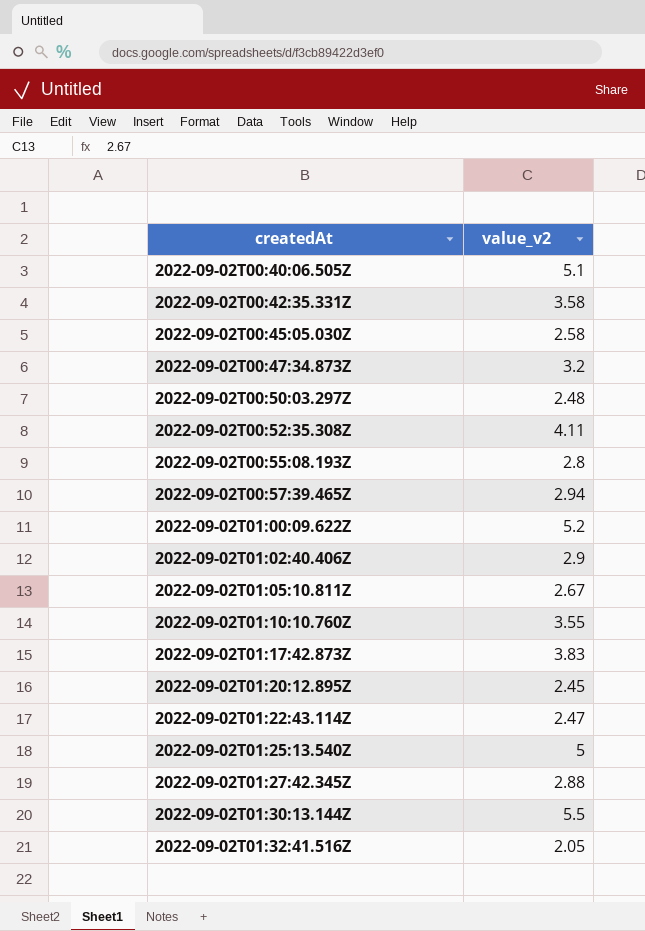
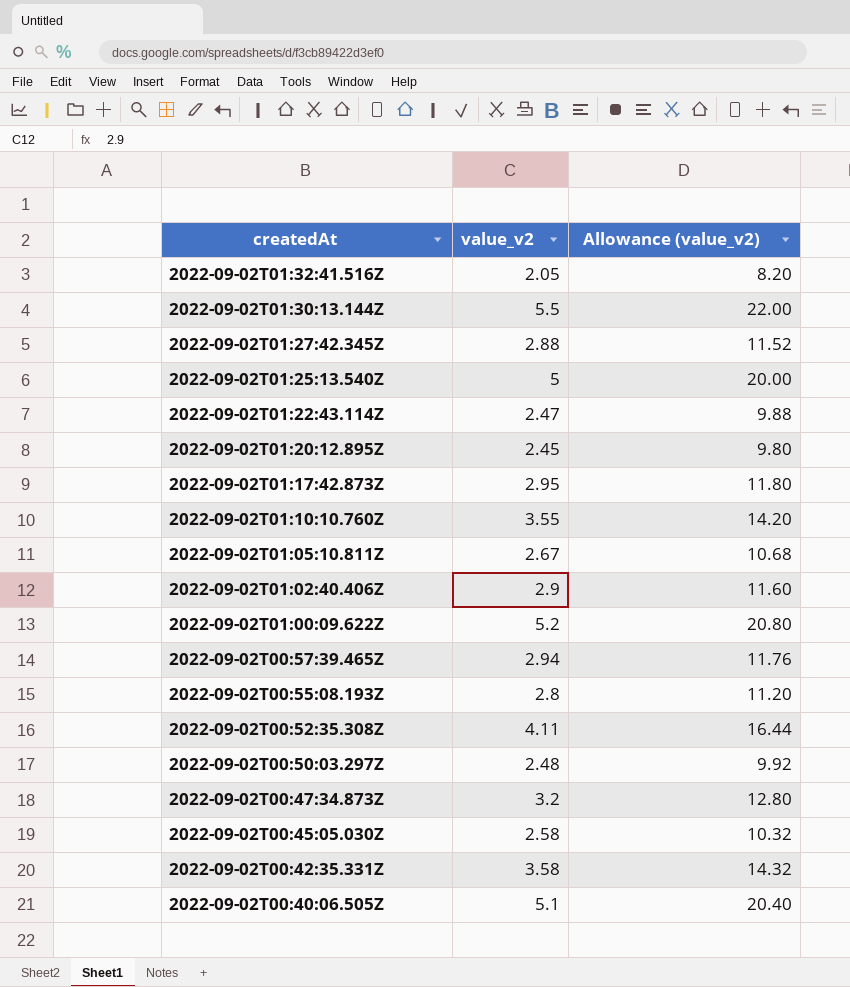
row order: createdAt ascending -> createdAt descending
column Allowance (value_v2) | formula: none -> [value_v2] * 4
2022-09-02T01:17:42.873Z | value_v2: 3.83 -> 2.95

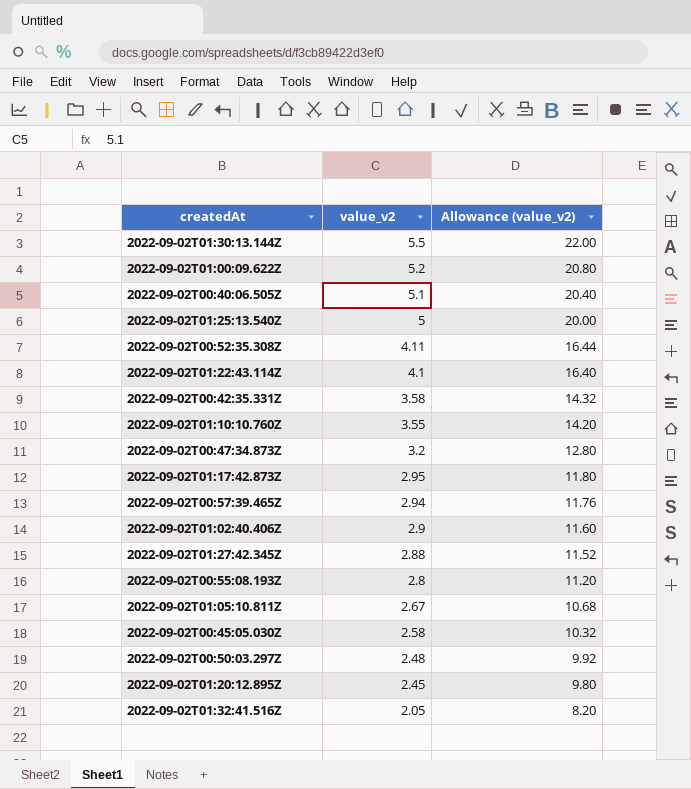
row order: createdAt descending -> value_v2 descending
2022-09-02T01:22:43.114Z | value_v2: 2.47 -> 4.1
2022-09-02T01:22:43.114Z | Allowance (value_v2): 9.88 -> 16.40

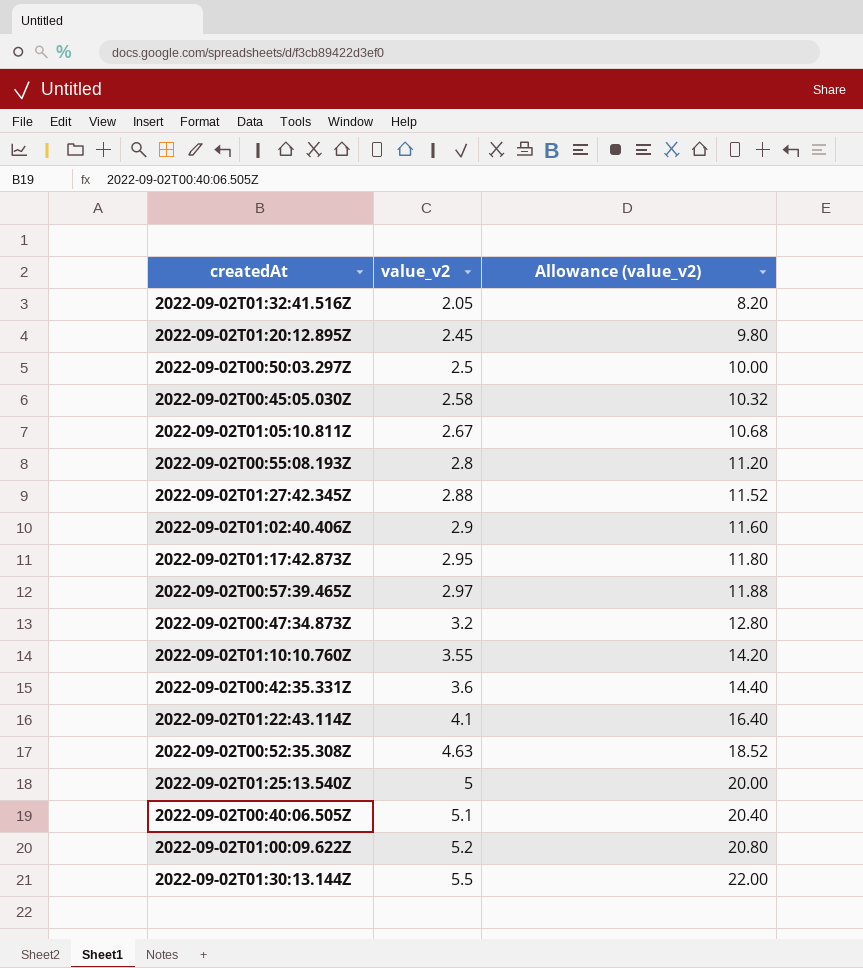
row order: value_v2 descending -> value_v2 ascending
2022-09-02T00:50:03.297Z | value_v2: 2.48 -> 2.5
2022-09-02T00:50:03.297Z | Allowance (value_v2): 9.92 -> 10.00
2022-09-02T00:57:39.465Z | value_v2: 2.94 -> 2.97
2022-09-02T00:57:39.465Z | Allowance (value_v2): 11.76 -> 11.88
2022-09-02T00:42:35.331Z | value_v2: 3.58 -> 3.6
2022-09-02T00:42:35.331Z | Allowance (value_v2): 14.32 -> 14.40
2022-09-02T00:52:35.308Z | value_v2: 4.11 -> 4.63
2022-09-02T00:52:35.308Z | Allowance (value_v2): 16.44 -> 18.52

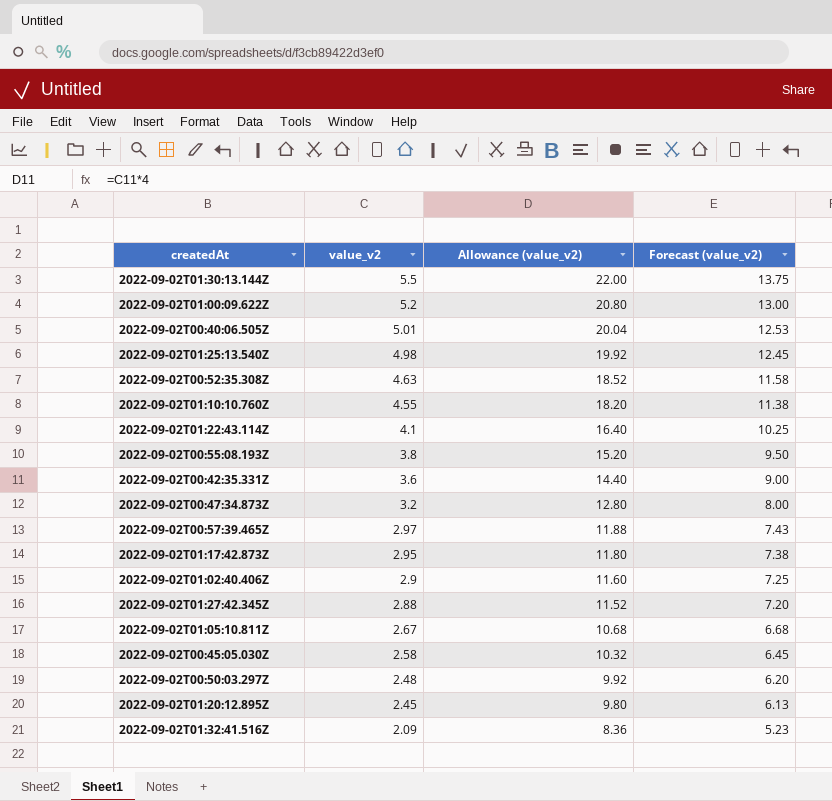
row order: value_v2 ascending -> value_v2 descending
column Forecast (value_v2) | formula: none -> [value_v2] * 2.5
2022-09-02T00:40:06.505Z | value_v2: 5.1 -> 5.01
2022-09-02T00:40:06.505Z | Allowance (value_v2): 20.40 -> 20.04
2022-09-02T01:25:13.540Z | value_v2: 5 -> 4.98
2022-09-02T01:25:13.540Z | Allowance (value_v2): 20.00 -> 19.92
2022-09-02T01:10:10.760Z | value_v2: 3.55 -> 4.55
2022-09-02T01:10:10.760Z | Allowance (value_v2): 14.20 -> 18.20
2022-09-02T00:55:08.193Z | value_v2: 2.8 -> 3.8
2022-09-02T00:55:08.193Z | Allowance (value_v2): 11.20 -> 15.20
2022-09-02T00:50:03.297Z | value_v2: 2.5 -> 2.48
2022-09-02T00:50:03.297Z | Allowance (value_v2): 10.00 -> 9.92
2022-09-02T01:32:41.516Z | value_v2: 2.05 -> 2.09
2022-09-02T01:32:41.516Z | Allowance (value_v2): 8.20 -> 8.36

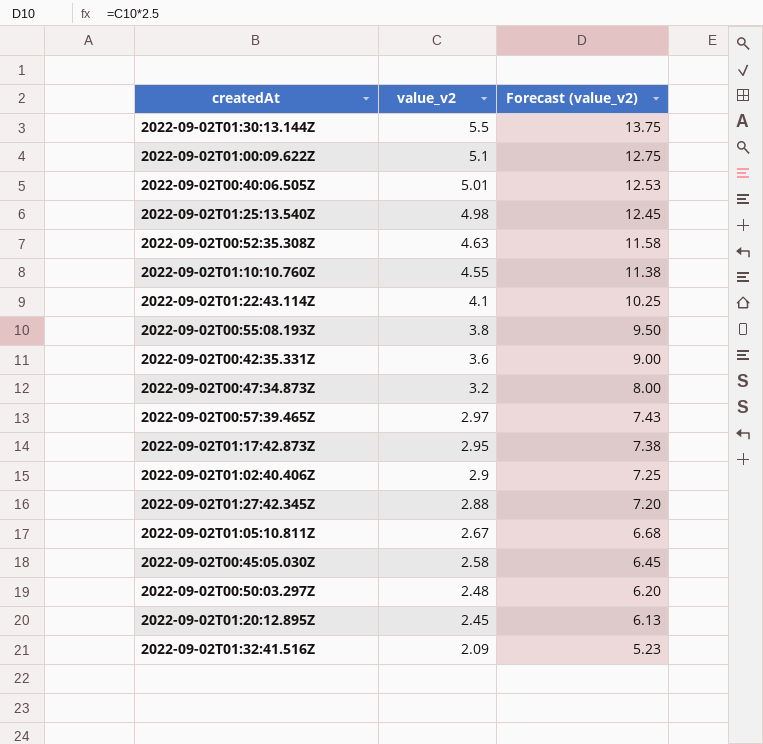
column Allowance (value_v2) | formula: [value_v2] * 4 -> none
2022-09-02T01:00:09.622Z | value_v2: 5.2 -> 5.1
2022-09-02T01:00:09.622Z | Forecast (value_v2): 13.00 -> 12.75

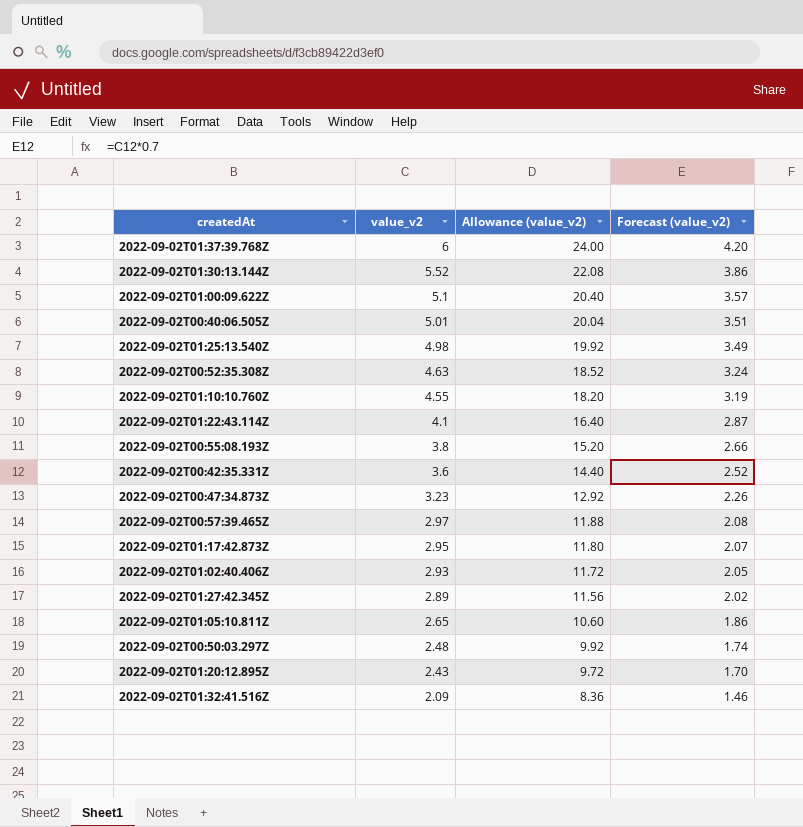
column Allowance (value_v2) | formula: none -> [value_v2] * 4
column Forecast (value_v2) | formula: [value_v2] * 2.5 -> [value_v2] * 0.7
row 2022-09-02T00:45:05.030Z: 2.58 | 6.45 -> none
row 2022-09-02T01:37:39.768Z: none -> 6 | 24.00 | 4.20
2022-09-02T01:30:13.144Z | value_v2: 5.5 -> 5.52
2022-09-02T00:47:34.873Z | value_v2: 3.2 -> 3.23
2022-09-02T01:02:40.406Z | value_v2: 2.9 -> 2.93
2022-09-02T01:27:42.345Z | value_v2: 2.88 -> 2.89
2022-09-02T01:05:10.811Z | value_v2: 2.67 -> 2.65
2022-09-02T01:20:12.895Z | value_v2: 2.45 -> 2.43

